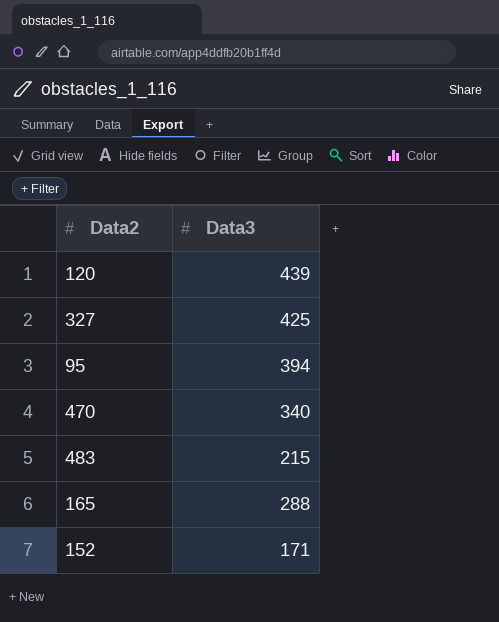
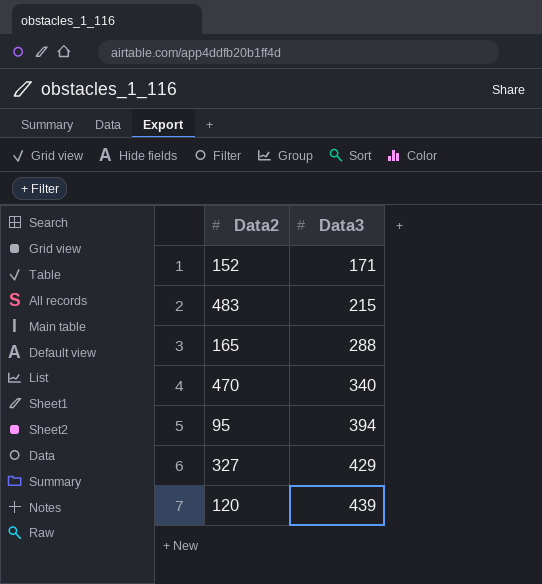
row order: none -> Data3 ascending
327 | Data3: 425 -> 429

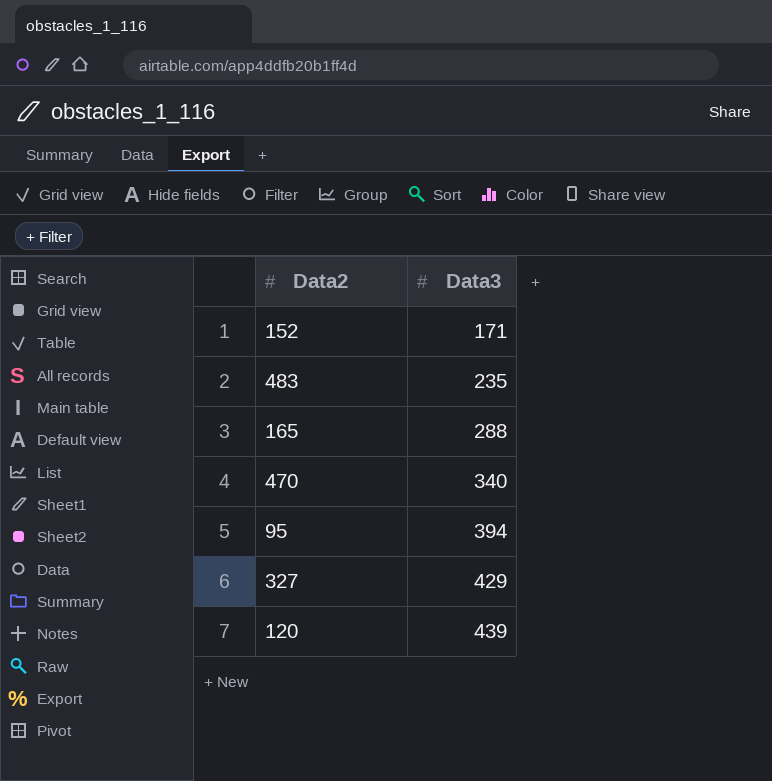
483 | Data3: 215 -> 235

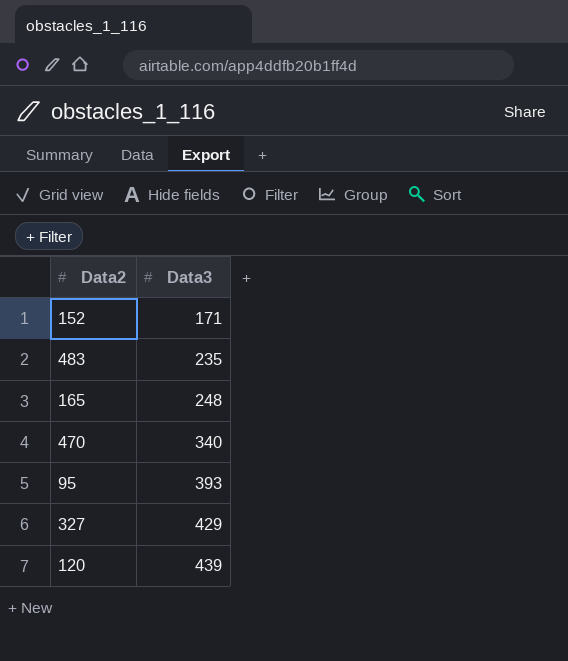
165 | Data3: 288 -> 248
95 | Data3: 394 -> 393

